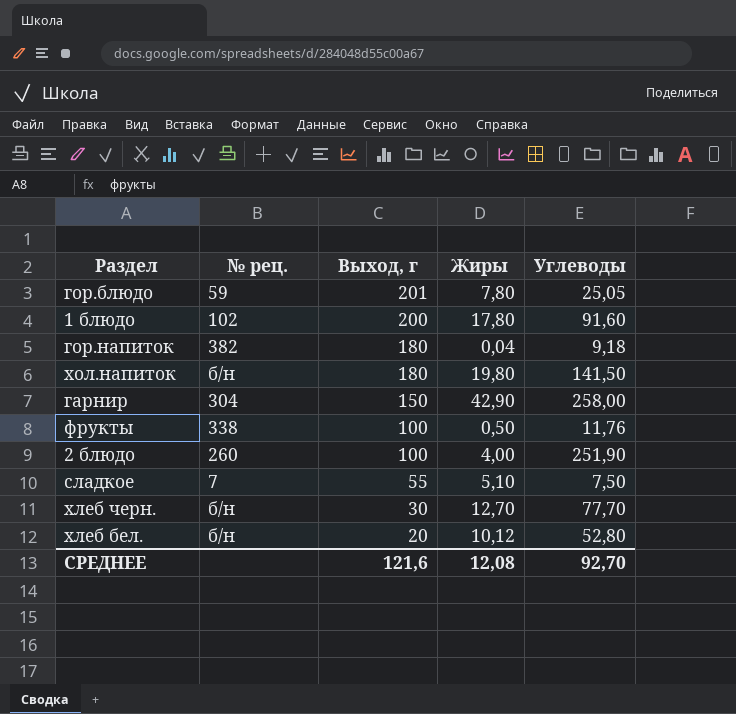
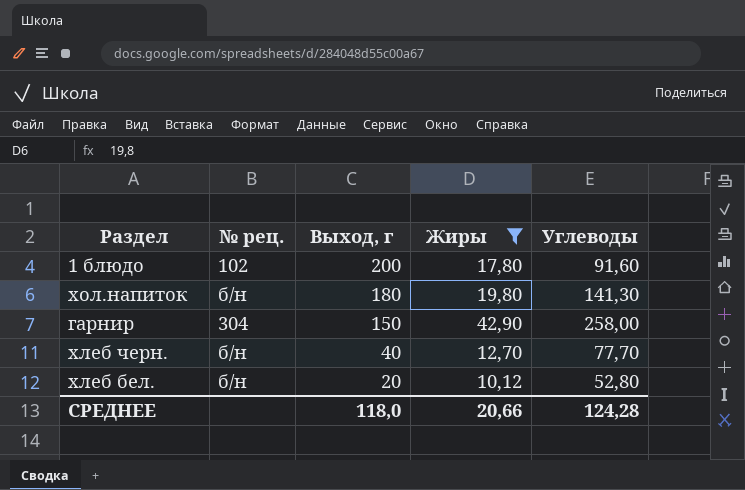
filter: none -> Жиры >= 10,12
хол.напиток | Углеводы: 141,50 -> 141,30
хлеб черн. | Выход, г: 30 -> 40
СРЕДНЕЕ | Выход, г: 121,6 -> 118,0
СРЕДНЕЕ | Жиры: 12,08 -> 20,66
СРЕДНЕЕ | Углеводы: 92,70 -> 124,28

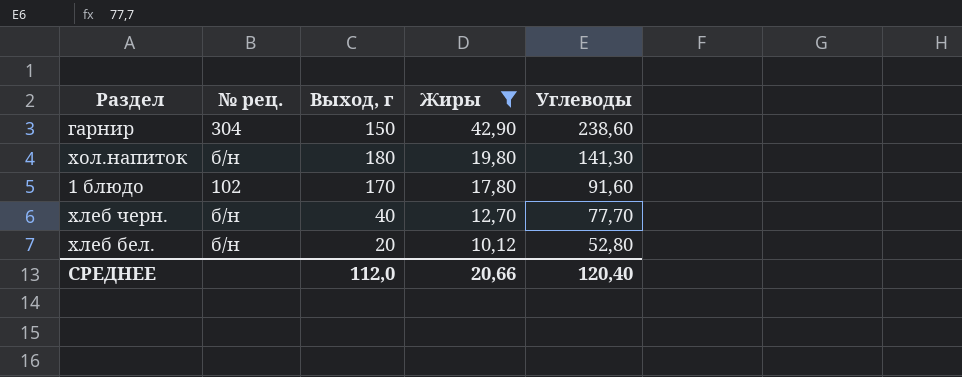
row order: Выход, г descending -> Жиры descending
гарнир | Углеводы: 258,00 -> 238,60
1 блюдо | Выход, г: 200 -> 170
СРЕДНЕЕ | Выход, г: 118,0 -> 112,0
СРЕДНЕЕ | Углеводы: 124,28 -> 120,40

